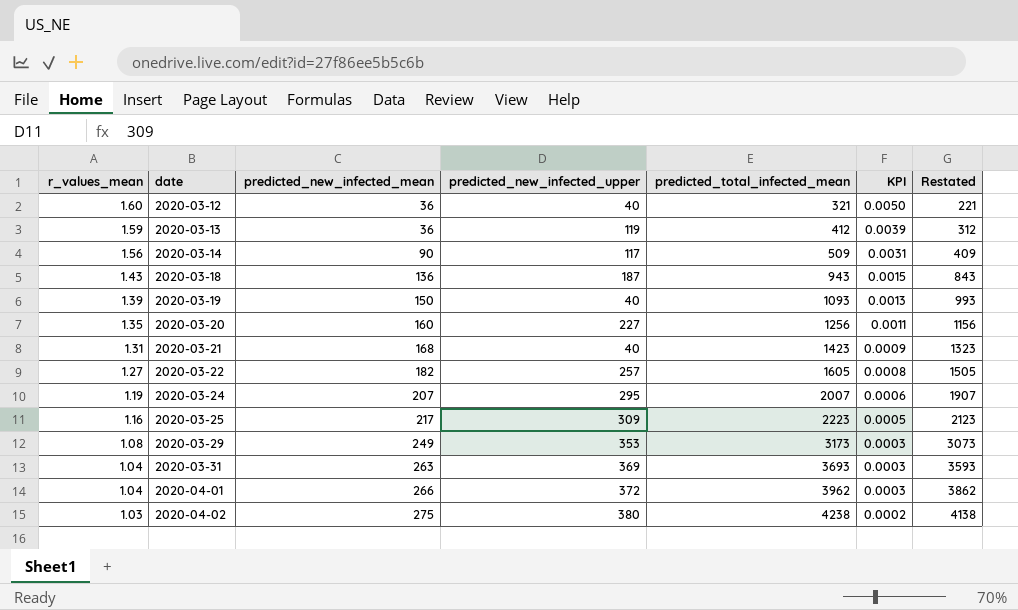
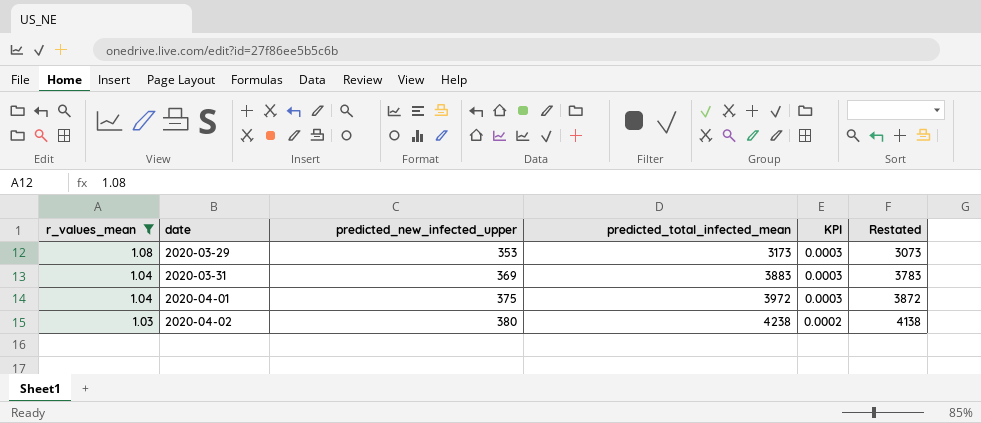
filter: none -> r_values_mean <= 1.08
column predicted_new_infected_mean | position: 3 -> none
2020-03-31 | predicted_total_infected_mean: 3693 -> 3883
2020-03-31 | Restated: 3593 -> 3783
2020-04-01 | predicted_new_infected_upper: 372 -> 375
2020-04-01 | predicted_total_infected_mean: 3962 -> 3972
2020-04-01 | Restated: 3862 -> 3872

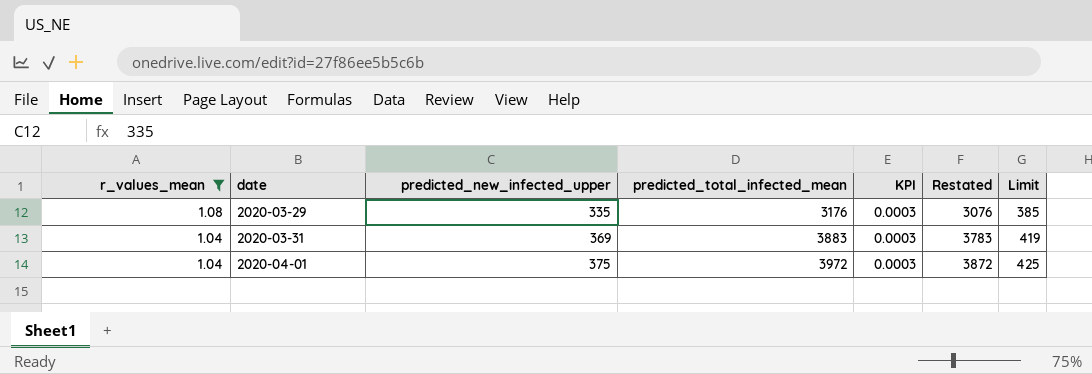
column Limit | formula: none -> [predicted_new_infected_upper] + 50
row 2020-04-02: 1.03 | 380 | 4238 | 0.0002 | 4138 -> none
2020-03-29 | predicted_new_infected_upper: 353 -> 335
2020-03-29 | predicted_total_infected_mean: 3173 -> 3176
2020-03-29 | Restated: 3073 -> 3076

